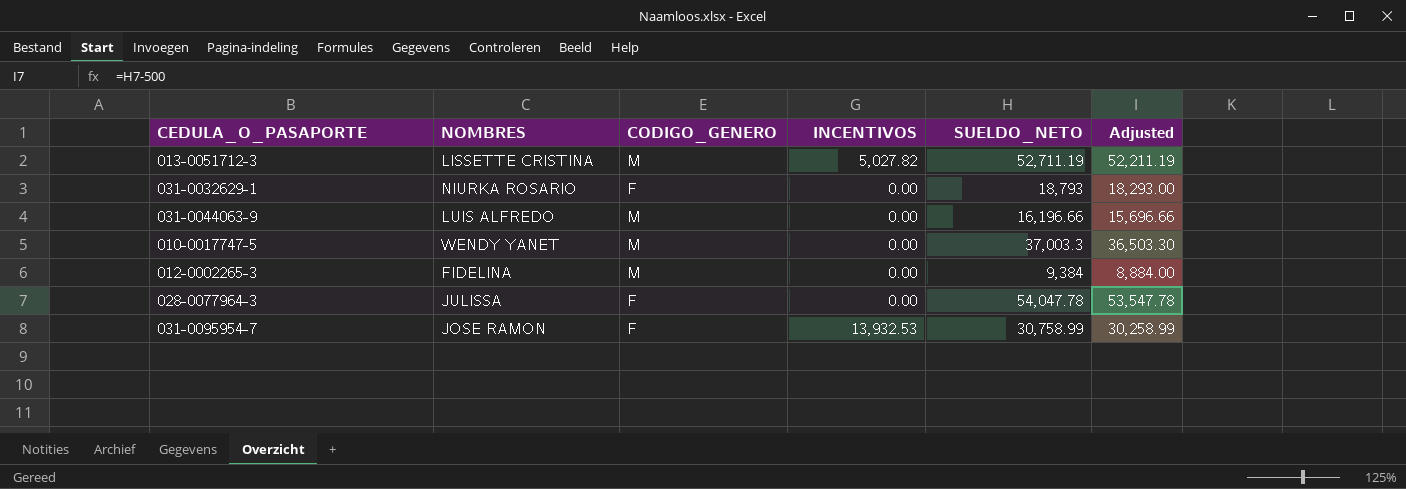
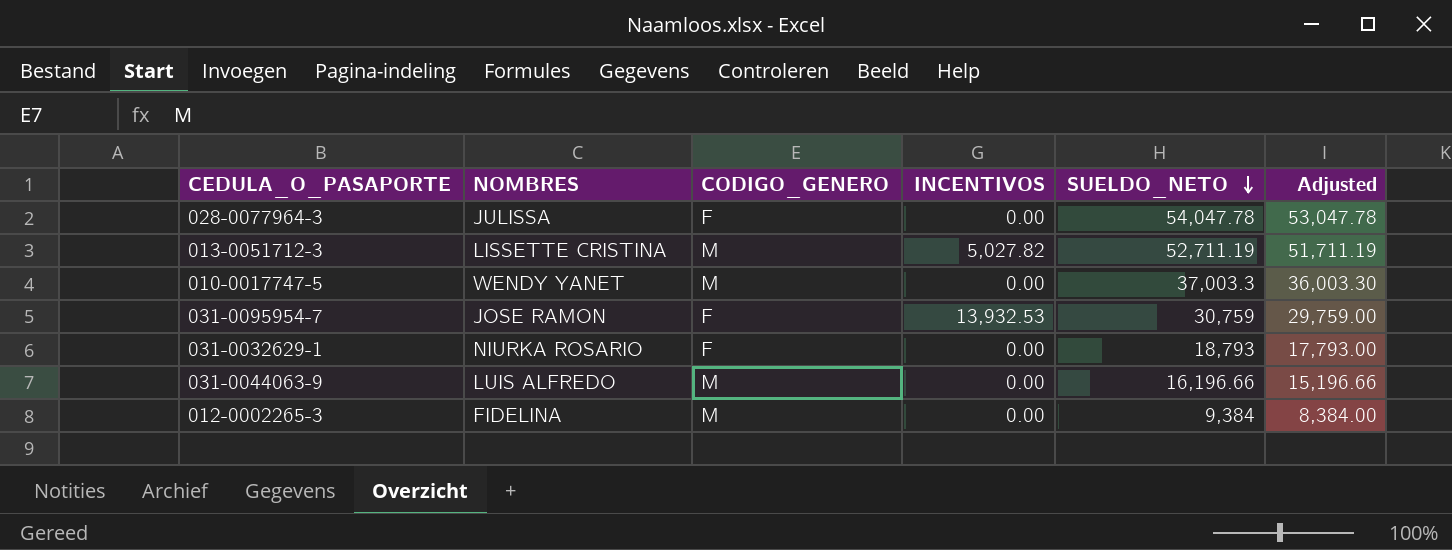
row order: none -> SUELDO_NETO descending
column Adjusted | formula: [SUELDO_NETO] - 500 -> [SUELDO_NETO] - 1000
031-0095954-7 | SUELDO_NETO: 30,758.99 -> 30,759

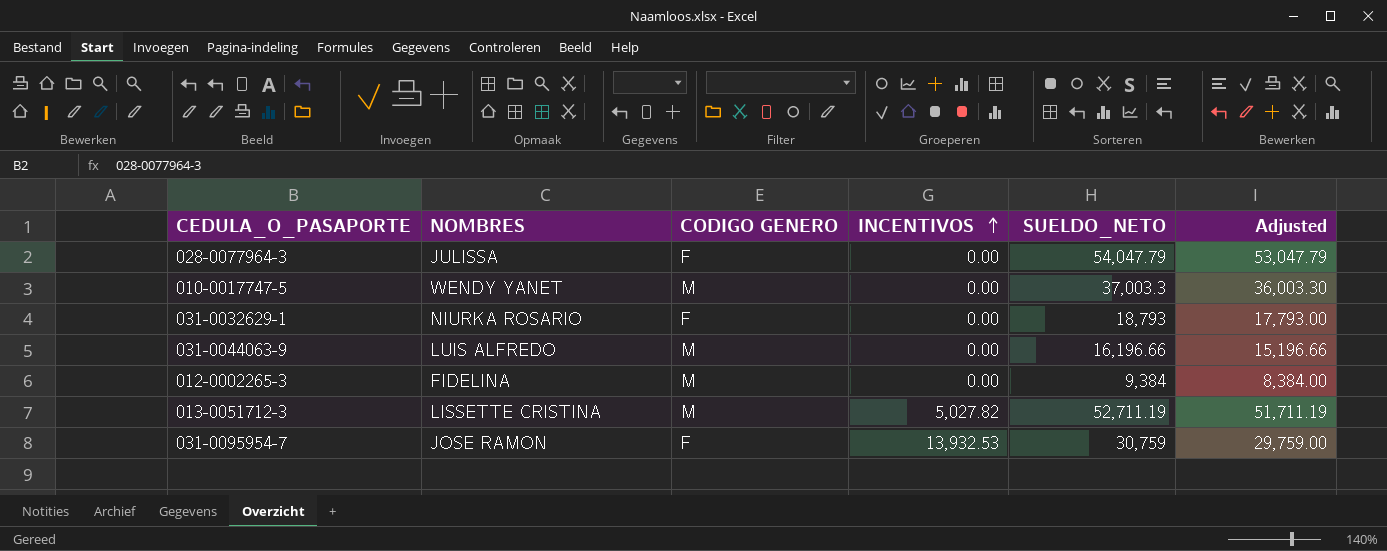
row order: SUELDO_NETO descending -> INCENTIVOS ascending
column name: CODIGO_GENERO -> CODIGO GENERO
028-0077964-3 | SUELDO_NETO: 54,047.78 -> 54,047.79
028-0077964-3 | Adjusted: 53,047.78 -> 53,047.79

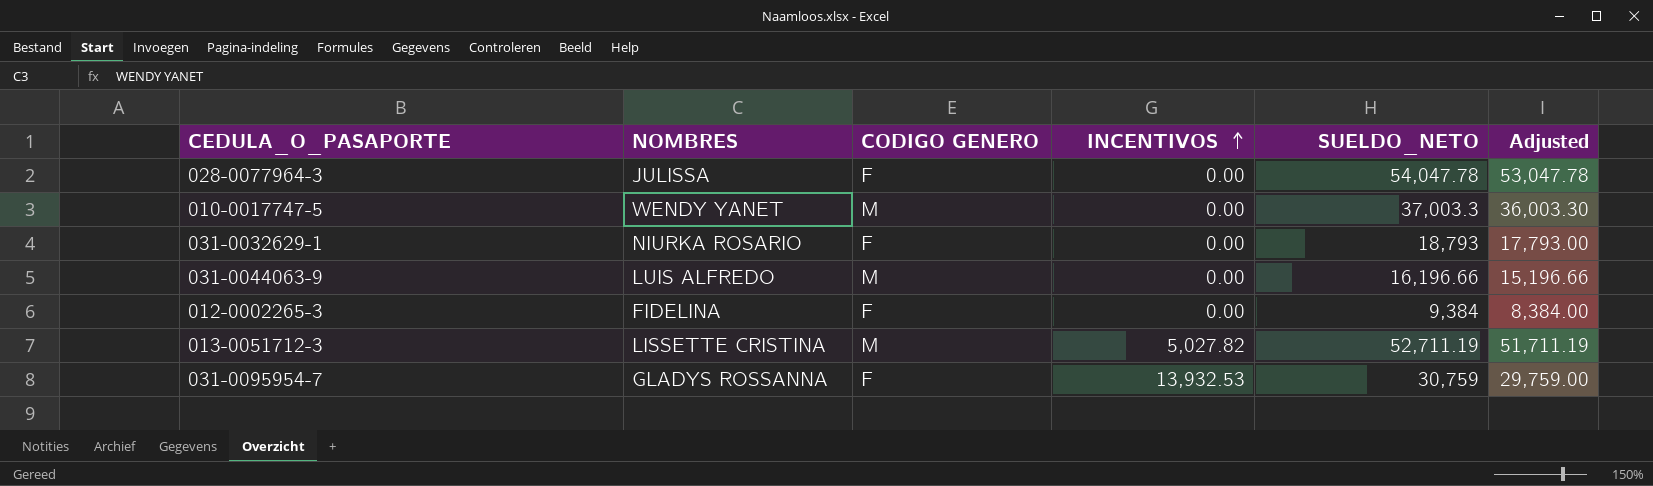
028-0077964-3 | SUELDO_NETO: 54,047.79 -> 54,047.78
028-0077964-3 | Adjusted: 53,047.79 -> 53,047.78
012-0002265-3 | CODIGO GENERO: M -> F
031-0095954-7 | NOMBRES: JOSE RAMON -> GLADYS ROSSANNA

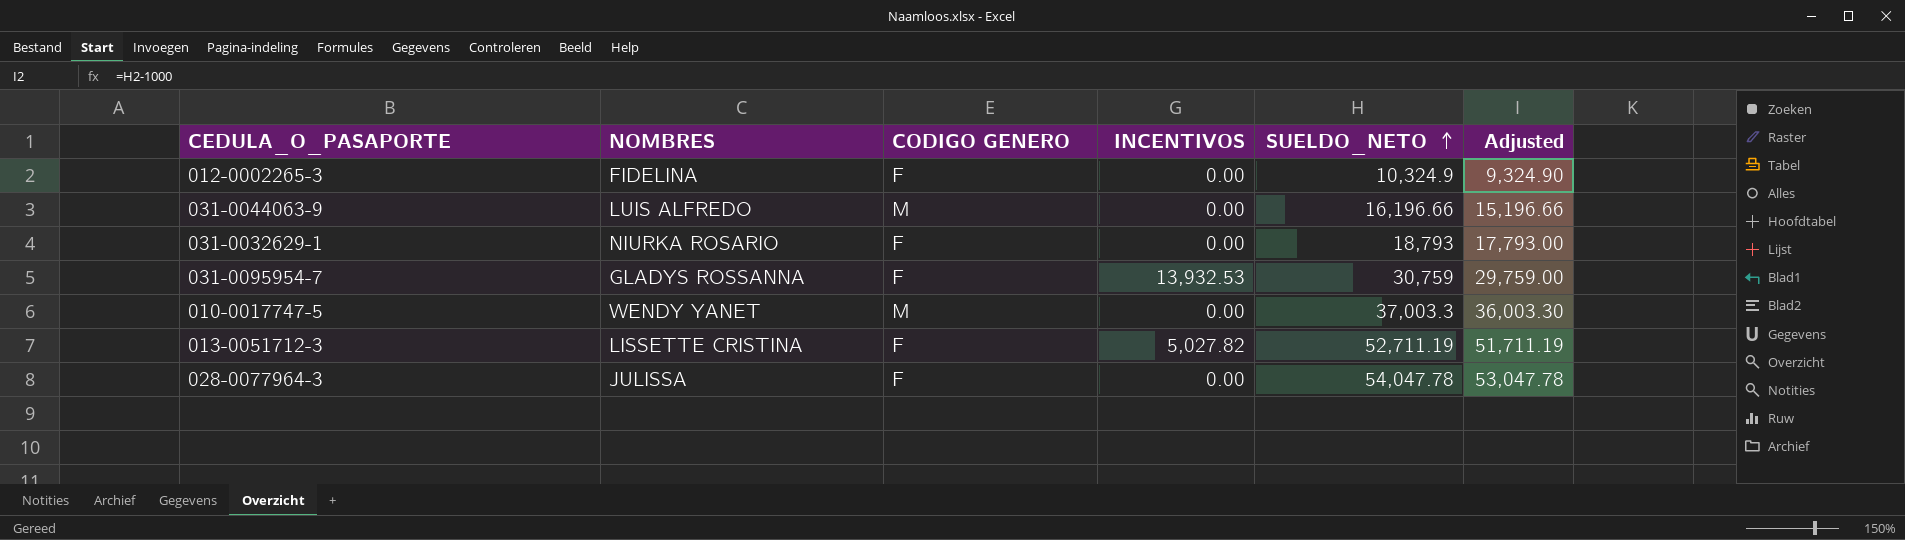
row order: INCENTIVOS ascending -> SUELDO_NETO ascending
012-0002265-3 | SUELDO_NETO: 9,384 -> 10,324.9
012-0002265-3 | Adjusted: 8,384.00 -> 9,324.90
013-0051712-3 | CODIGO GENERO: M -> F

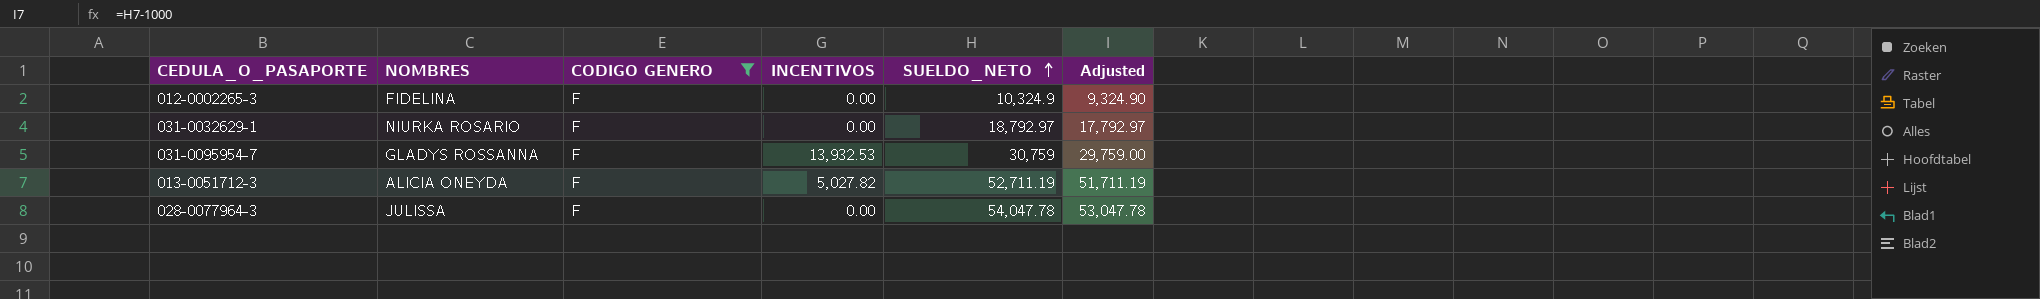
filter: none -> CODIGO GENERO = F
031-0032629-1 | SUELDO_NETO: 18,793 -> 18,792.97
031-0032629-1 | Adjusted: 17,793.00 -> 17,792.97
013-0051712-3 | NOMBRES: LISSETTE CRISTINA -> ALICIA ONEYDA

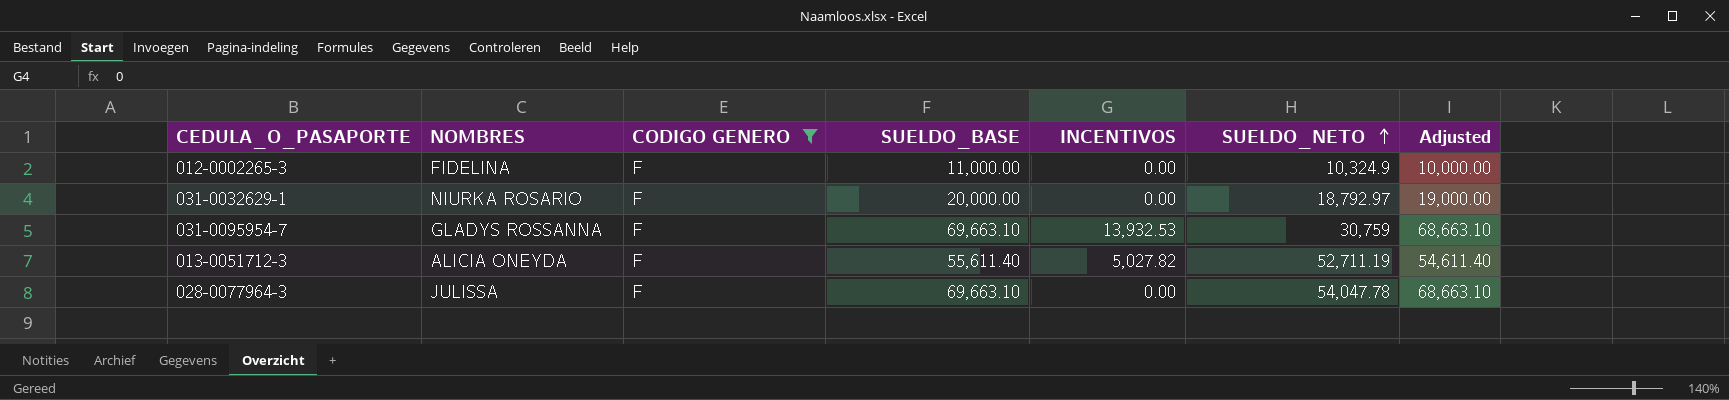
column SUELDO_BASE | position: none -> 4
column Adjusted | formula: [SUELDO_NETO] - 1000 -> [SUELDO_BASE] - 1000

